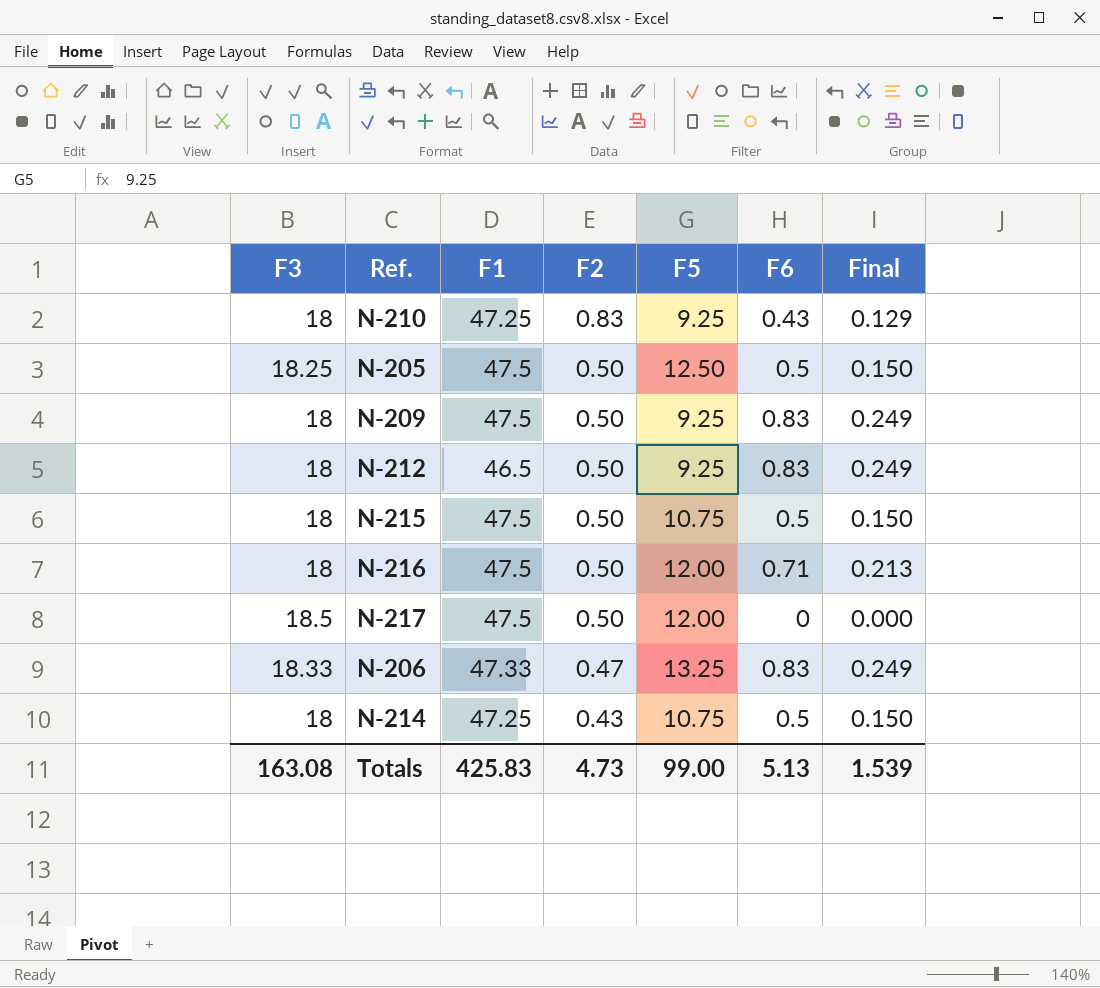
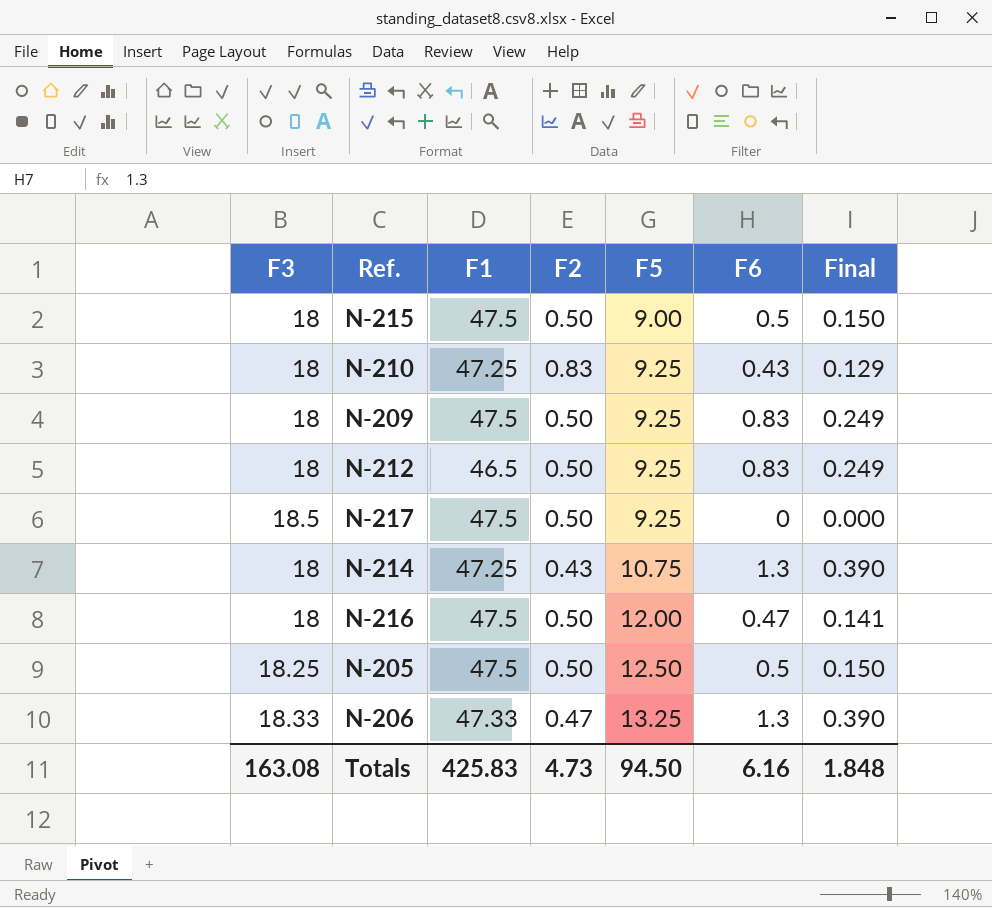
row order: F2 descending -> F5 ascending
N-215 | F5: 10.75 -> 9.00
N-217 | F5: 12.00 -> 9.25
N-214 | F6: 0.5 -> 1.3
N-214 | Final: 0.150 -> 0.390
N-216 | F6: 0.71 -> 0.47
N-216 | Final: 0.213 -> 0.141
N-206 | F6: 0.83 -> 1.3
N-206 | Final: 0.249 -> 0.390
Totals | F5: 99.00 -> 94.50
Totals | F6: 5.13 -> 6.16
Totals | Final: 1.539 -> 1.848

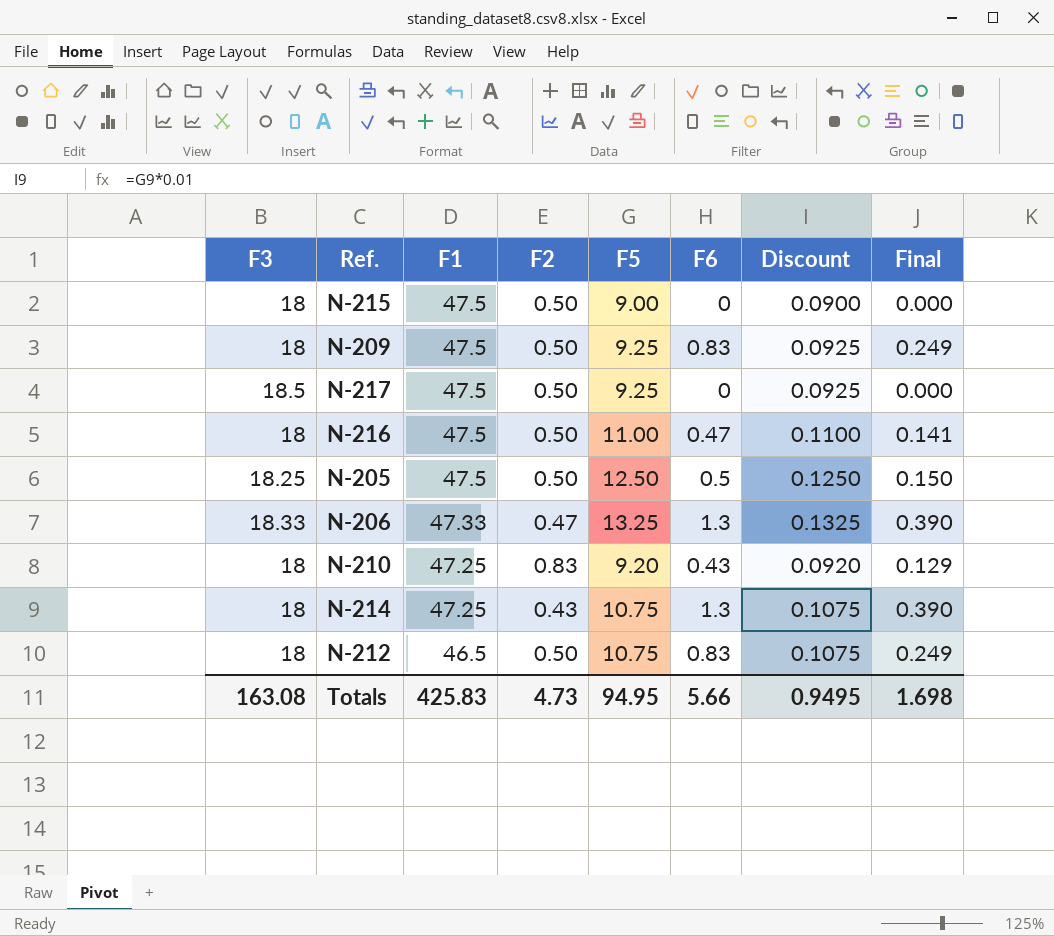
row order: F5 ascending -> F1 descending
column Discount | formula: none -> [F5] * 0.01
N-215 | F6: 0.5 -> 0
N-215 | Final: 0.150 -> 0.000
N-216 | F5: 12.00 -> 11.00
N-210 | F5: 9.25 -> 9.20
N-212 | F5: 9.25 -> 10.75
Totals | F5: 94.50 -> 94.95
Totals | F6: 6.16 -> 5.66
Totals | Final: 1.848 -> 1.698

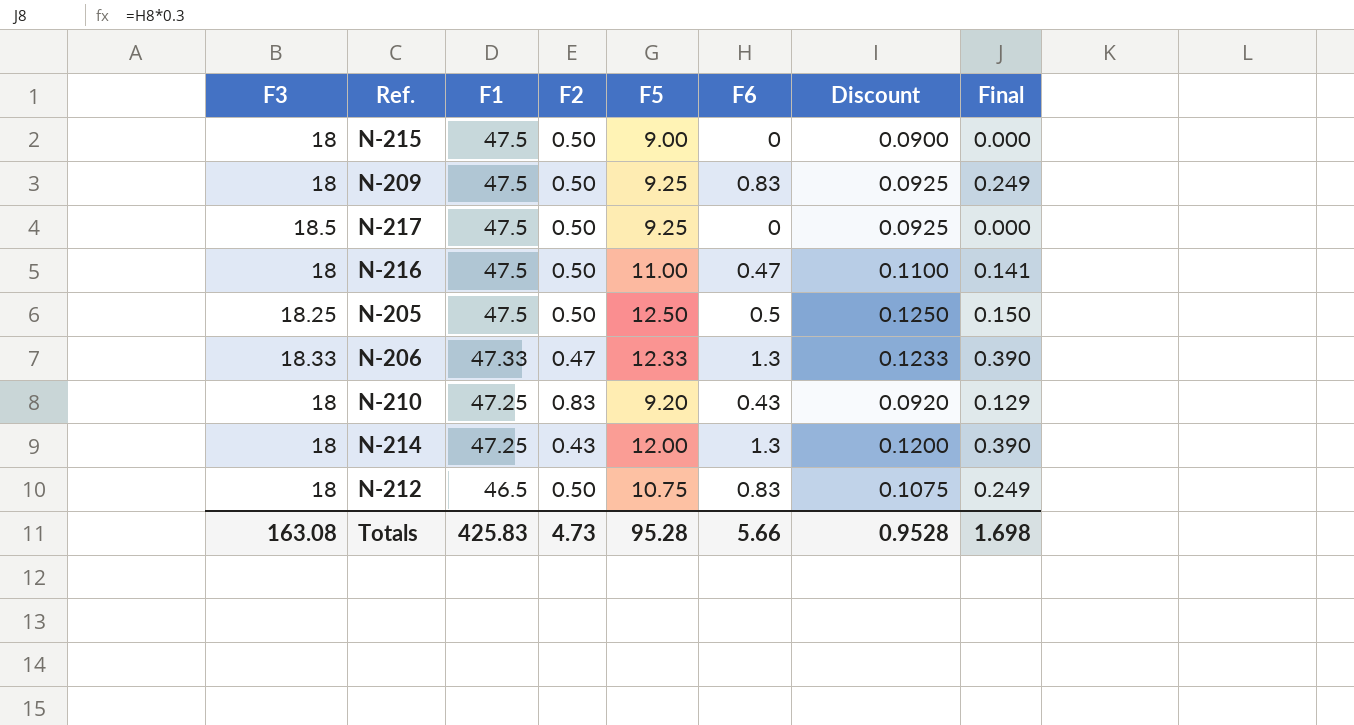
N-206 | F5: 13.25 -> 12.33
N-206 | Discount: 0.1325 -> 0.1233
N-214 | F5: 10.75 -> 12.00
N-214 | Discount: 0.1075 -> 0.1200
Totals | F5: 94.95 -> 95.28
Totals | Discount: 0.9495 -> 0.9528

